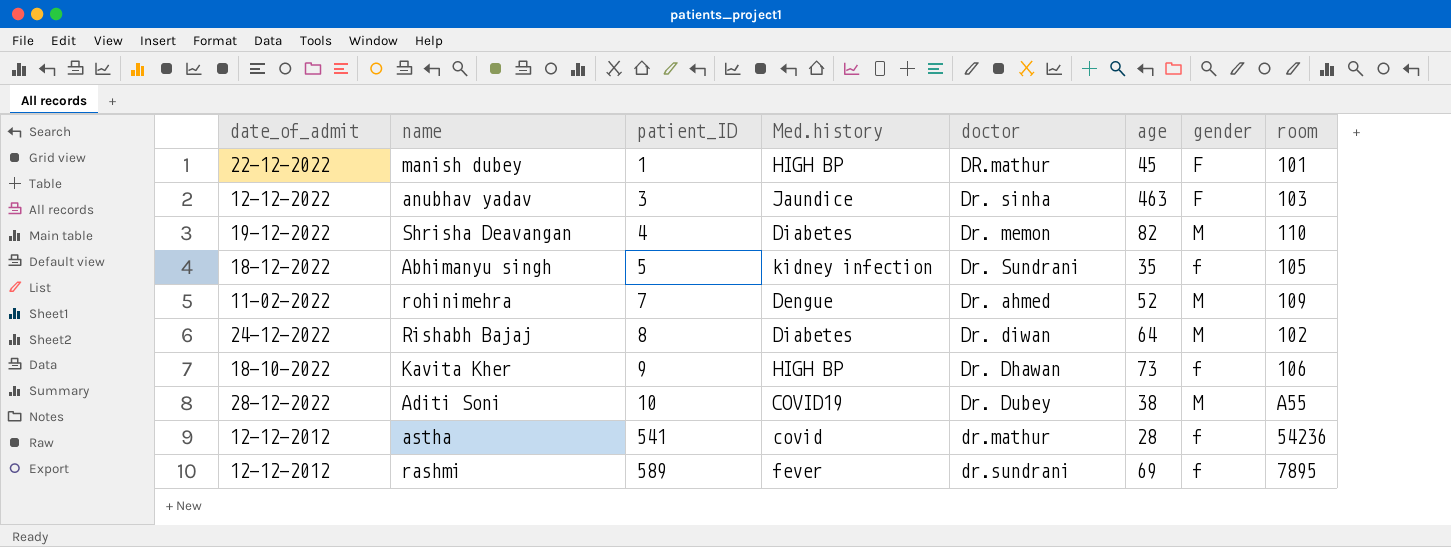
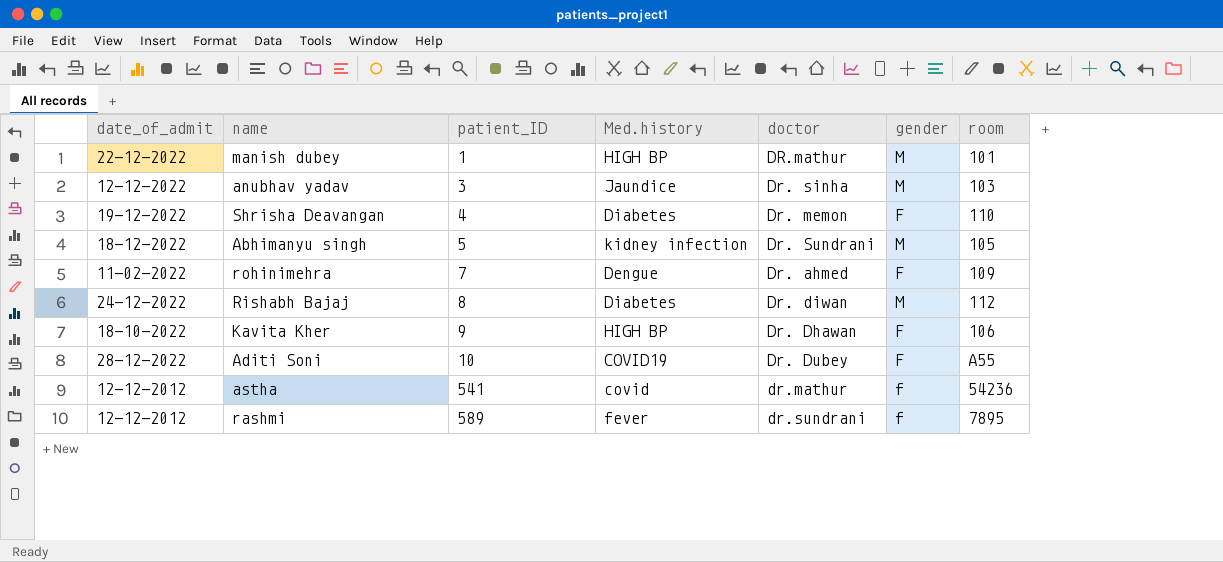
column age | position: 6 -> none
manish dubey | gender: F -> M
anubhav yadav | gender: F -> M
Shrisha Deavangan | gender: M -> F
Abhimanyu singh | gender: f -> M
rohinimehra | gender: M -> F
Rishabh Bajaj | room: 102 -> 112
Kavita Kher | gender: f -> F
Aditi Soni | gender: M -> F

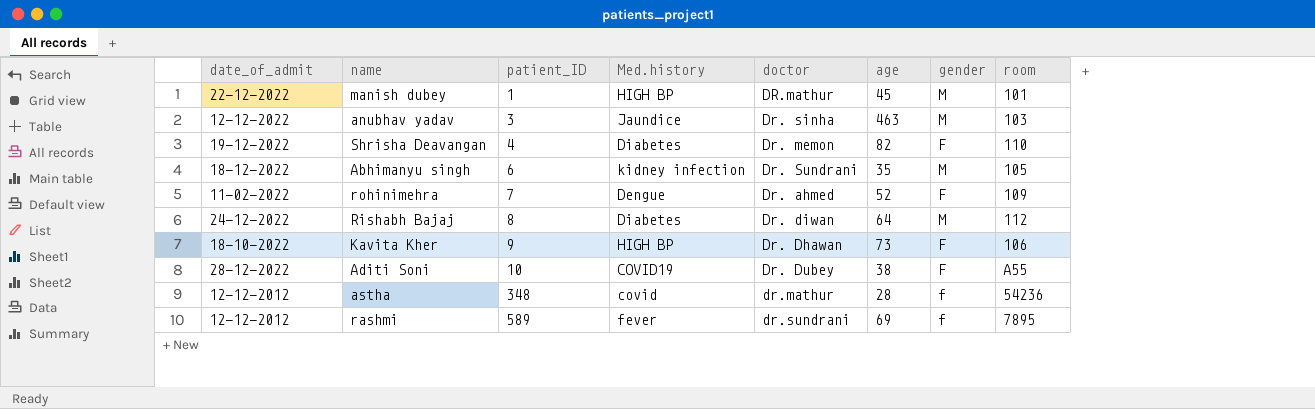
column age | position: none -> 6
Abhimanyu singh | patient_ID: 5 -> 6
astha | patient_ID: 541 -> 348

